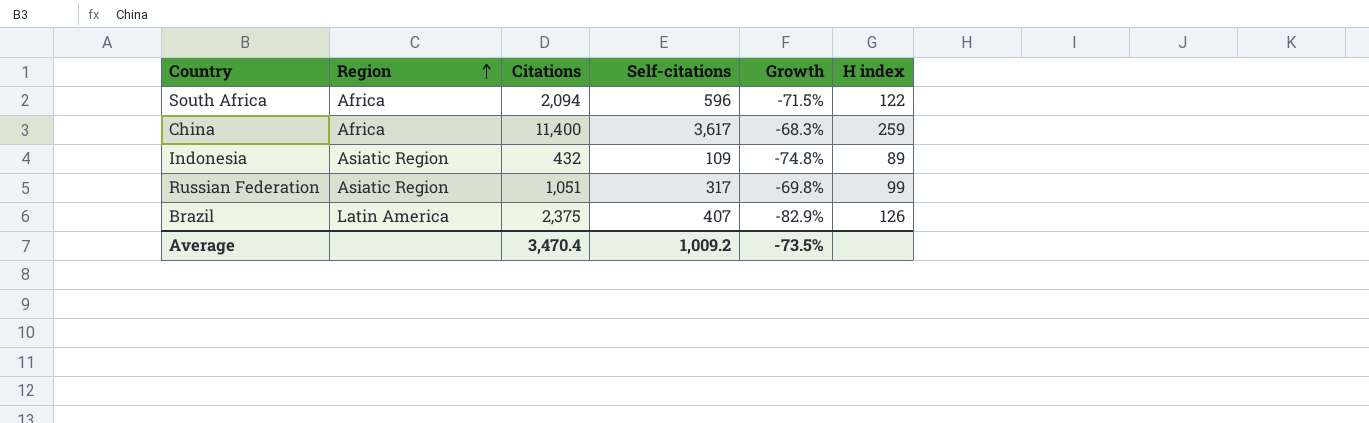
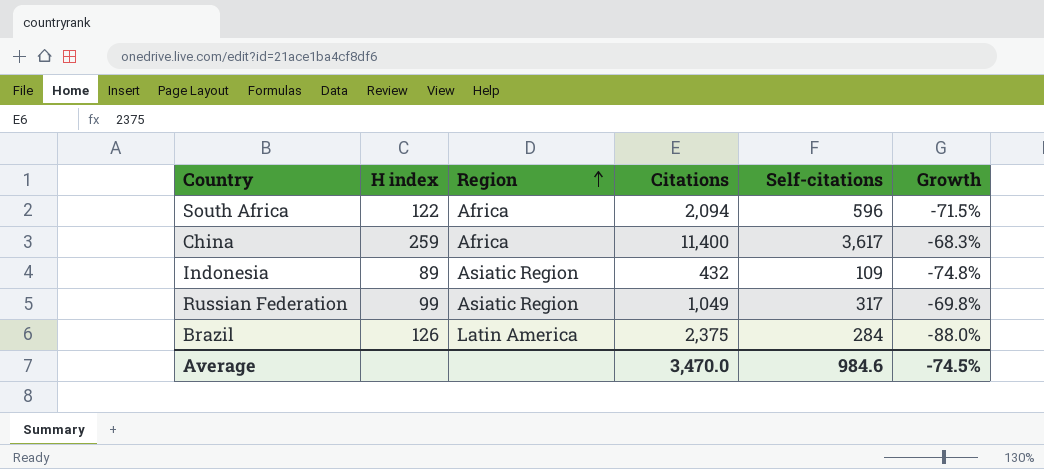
column H index | position: 6 -> 2
Russian Federation | Citations: 1,051 -> 1,049
Brazil | Self-citations: 407 -> 284
Brazil | Growth: -82.9% -> -88.0%
Average | Citations: 3,470.4 -> 3,470.0
Average | Self-citations: 1,009.2 -> 984.6
Average | Growth: -73.5% -> -74.5%

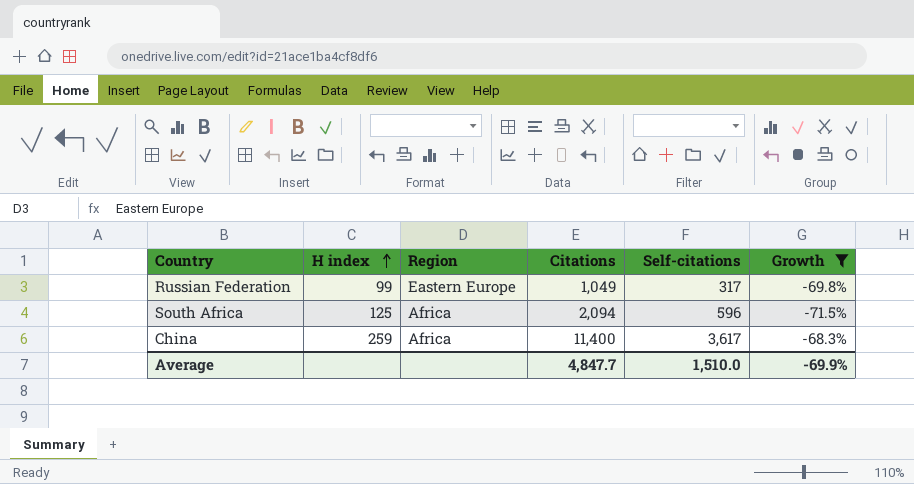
filter: none -> Growth >= -71.5%
row order: Region ascending -> H index ascending
Russian Federation | Region: Asiatic Region -> Eastern Europe
South Africa | H index: 122 -> 125
Average | Citations: 3,470.0 -> 4,847.7
Average | Self-citations: 984.6 -> 1,510.0
Average | Growth: -74.5% -> -69.9%

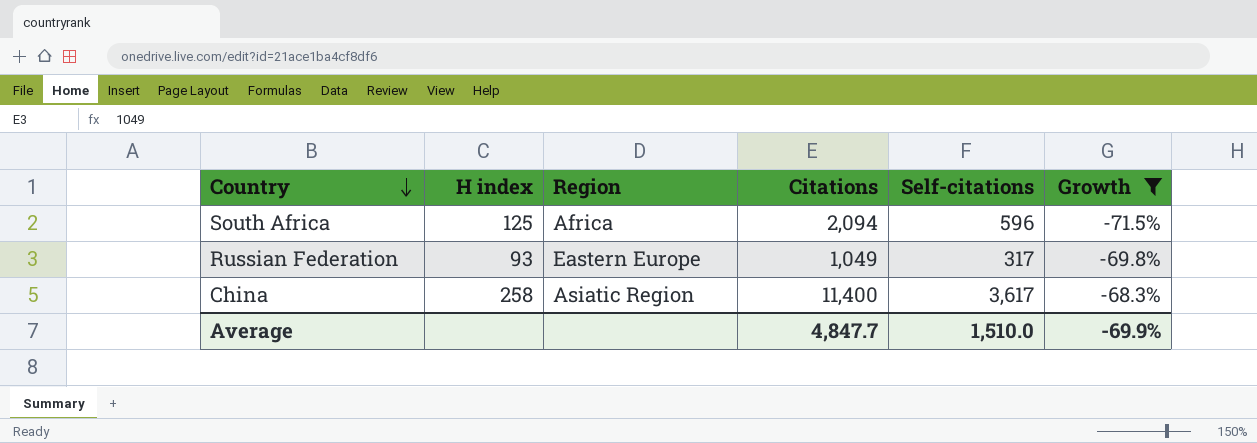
row order: H index ascending -> Country descending
Russian Federation | H index: 99 -> 93
China | H index: 259 -> 258
China | Region: Africa -> Asiatic Region

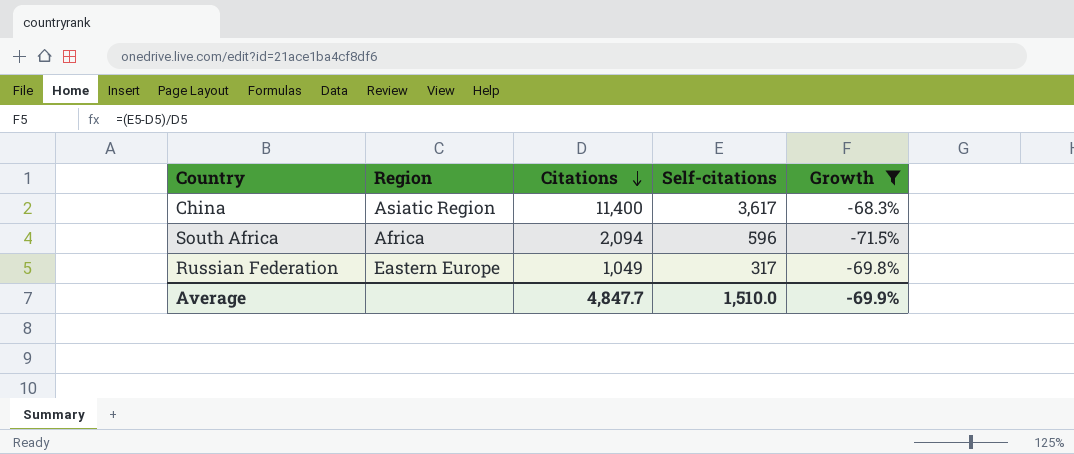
row order: Country descending -> Citations descending
column H index | position: 2 -> none

